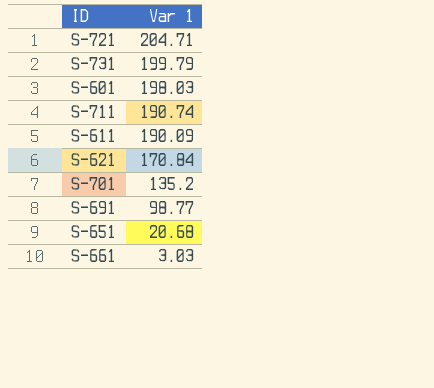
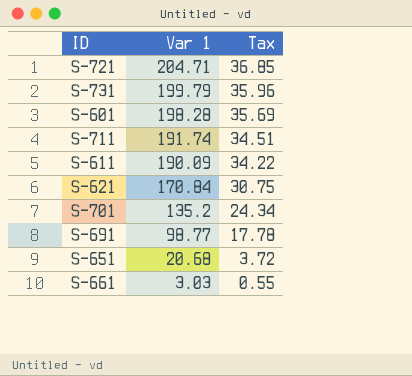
column Tax | formula: none -> [Var 1] * 0.18
S-601 | Var 1: 198.03 -> 198.28
S-711 | Var 1: 190.74 -> 191.74

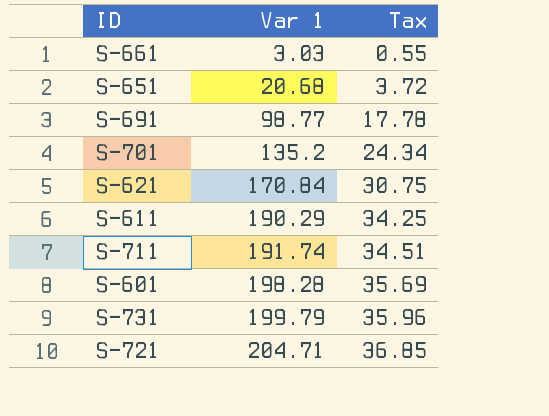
row order: Var 1 descending -> Var 1 ascending
S-611 | Var 1: 190.09 -> 190.29
S-611 | Tax: 34.22 -> 34.25

